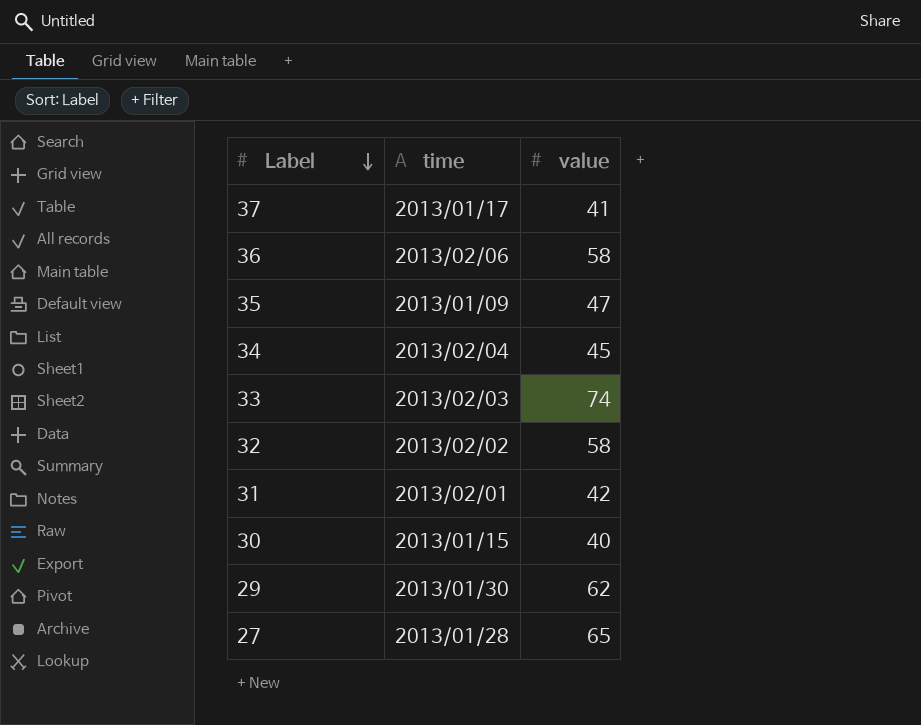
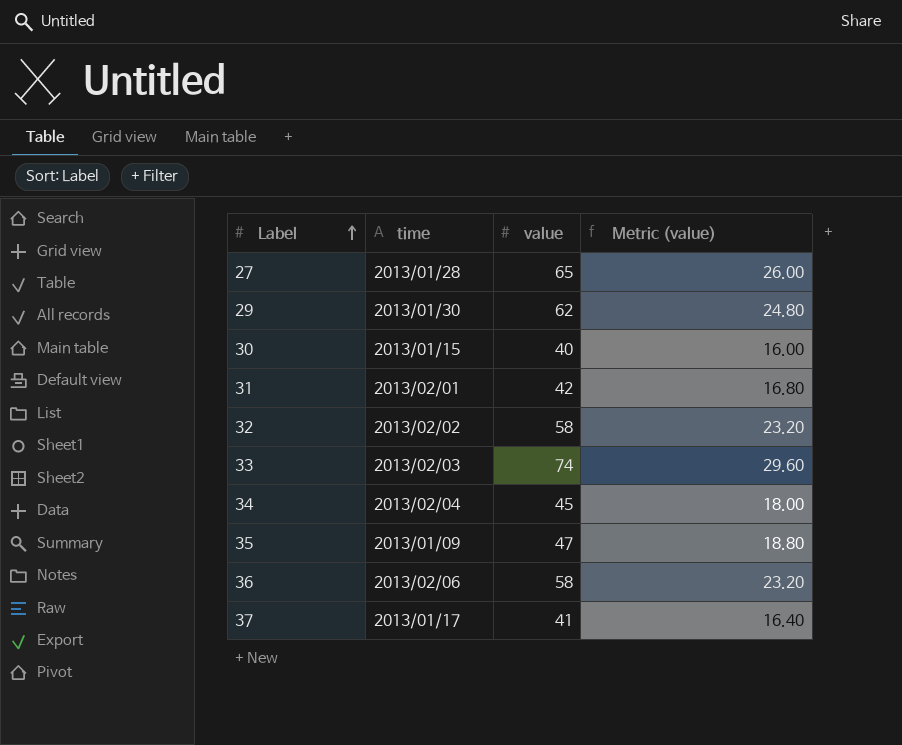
row order: Label descending -> Label ascending
column Metric (value) | formula: none -> [value] * 0.4

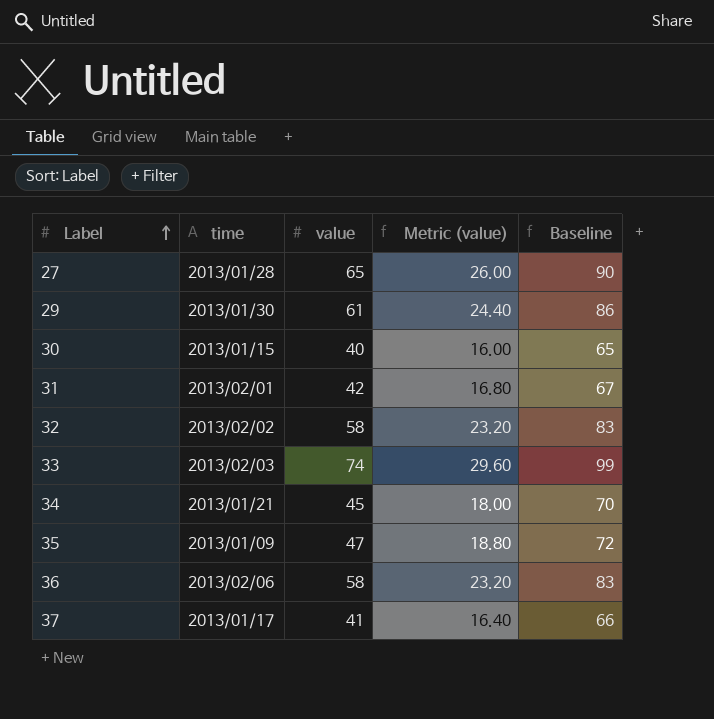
column Baseline | formula: none -> [value] + 25
29 | value: 62 -> 61
29 | Metric (value): 24.80 -> 24.40
34 | time: 2013/02/04 -> 2013/01/21

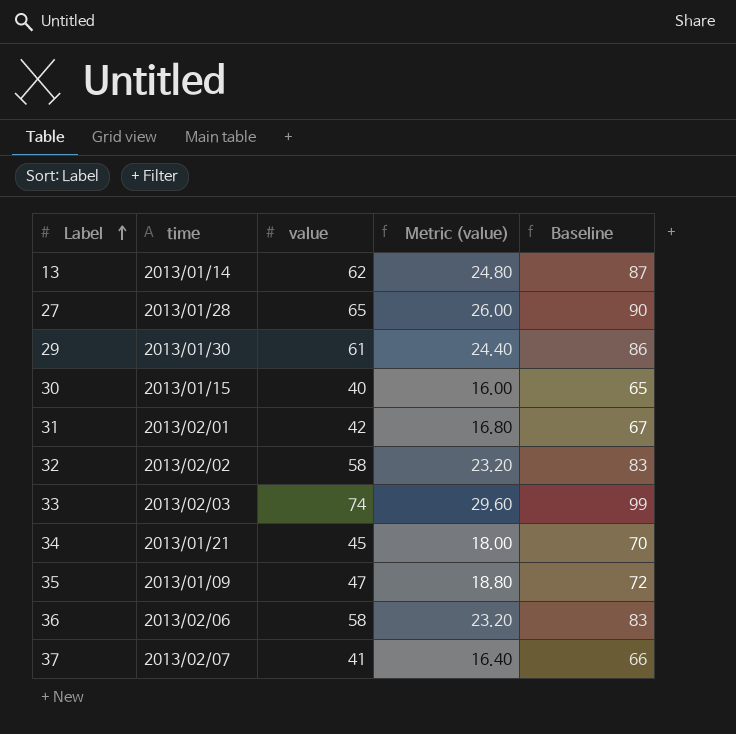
row 13: none -> 2013/01/14 | 62 | 24.80 | 87
37 | time: 2013/01/17 -> 2013/02/07

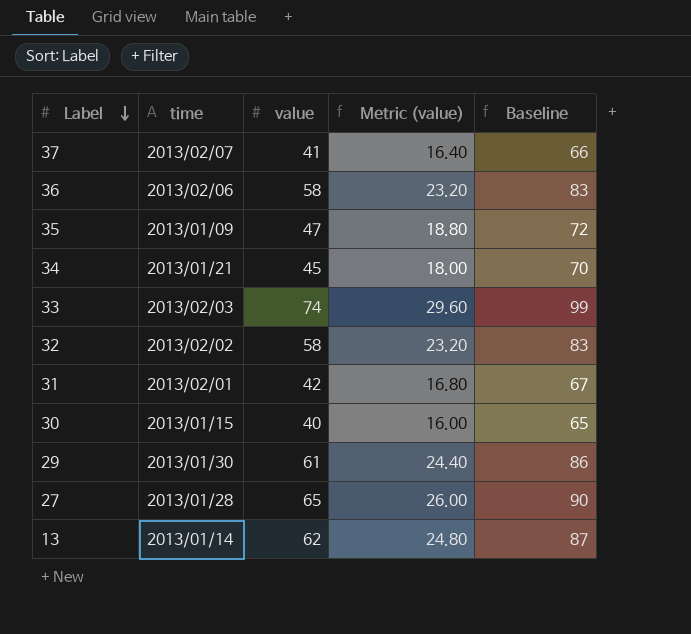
row order: Label ascending -> Label descending

